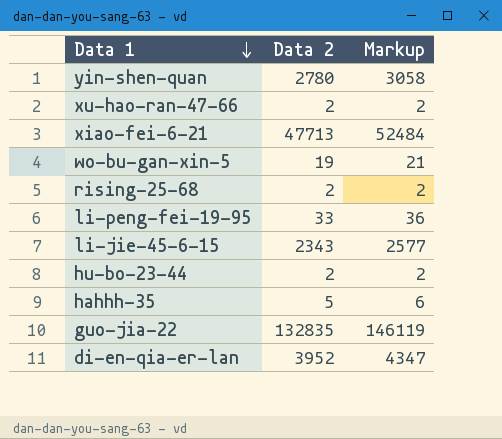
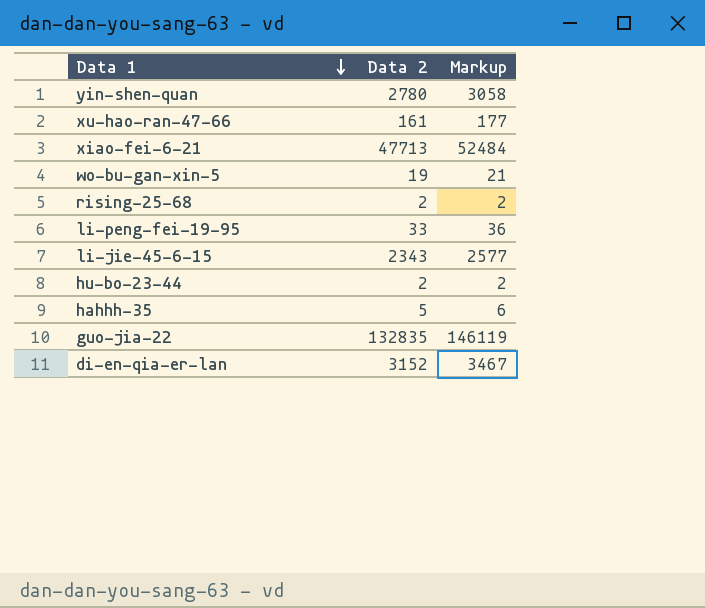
xu-hao-ran-47-66 | Data 2: 2 -> 161
xu-hao-ran-47-66 | Markup: 2 -> 177
di-en-qia-er-lan | Data 2: 3952 -> 3152
di-en-qia-er-lan | Markup: 4347 -> 3467

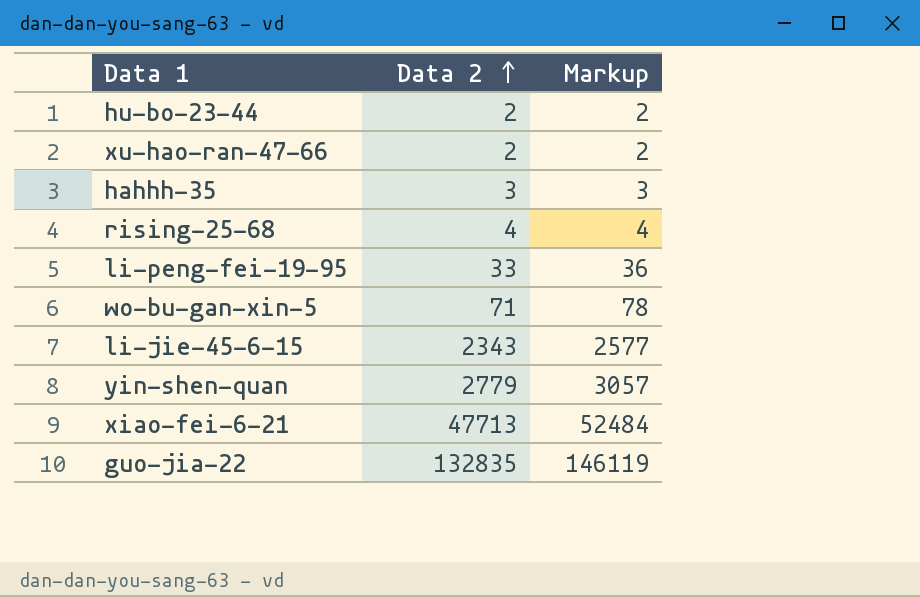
row order: Data 1 descending -> Data 2 ascending
row di-en-qia-er-lan: 3152 | 3467 -> none
xu-hao-ran-47-66 | Data 2: 161 -> 2
xu-hao-ran-47-66 | Markup: 177 -> 2
hahhh-35 | Data 2: 5 -> 3
hahhh-35 | Markup: 6 -> 3
rising-25-68 | Data 2: 2 -> 4
rising-25-68 | Markup: 2 -> 4
wo-bu-gan-xin-5 | Data 2: 19 -> 71
wo-bu-gan-xin-5 | Markup: 21 -> 78
yin-shen-quan | Data 2: 2780 -> 2779
yin-shen-quan | Markup: 3058 -> 3057

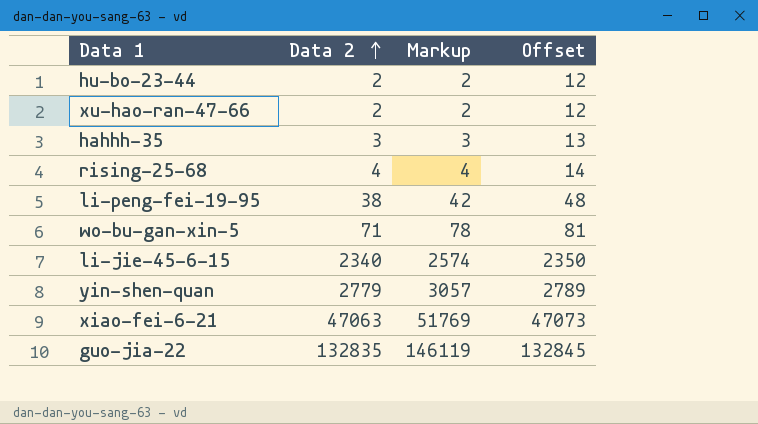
column Offset | formula: none -> [Data 2] + 10
li-peng-fei-19-95 | Data 2: 33 -> 38
li-peng-fei-19-95 | Markup: 36 -> 42
li-jie-45-6-15 | Data 2: 2343 -> 2340
li-jie-45-6-15 | Markup: 2577 -> 2574
xiao-fei-6-21 | Data 2: 47713 -> 47063
xiao-fei-6-21 | Markup: 52484 -> 51769

